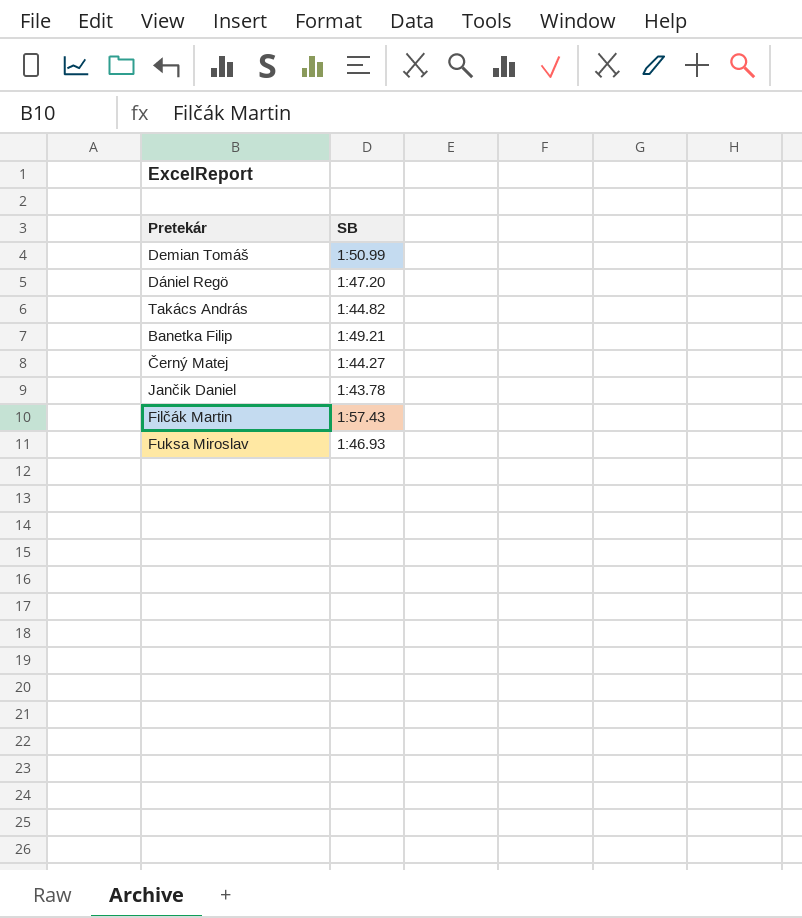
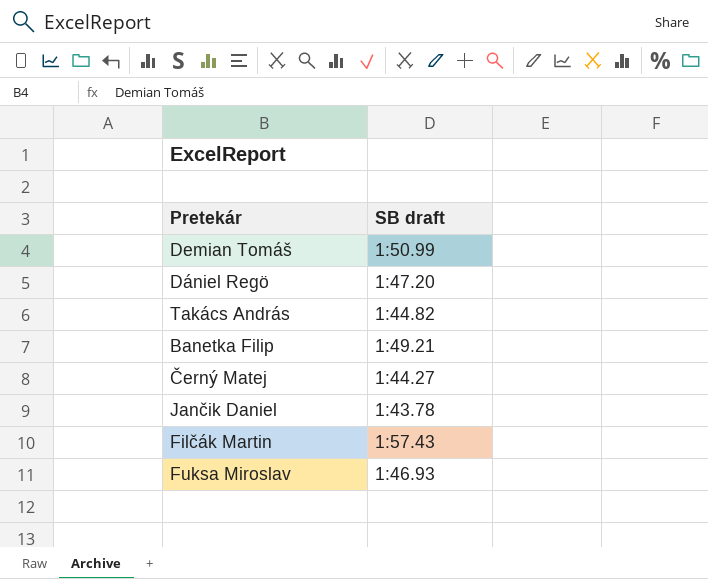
column name: SB -> SB draft

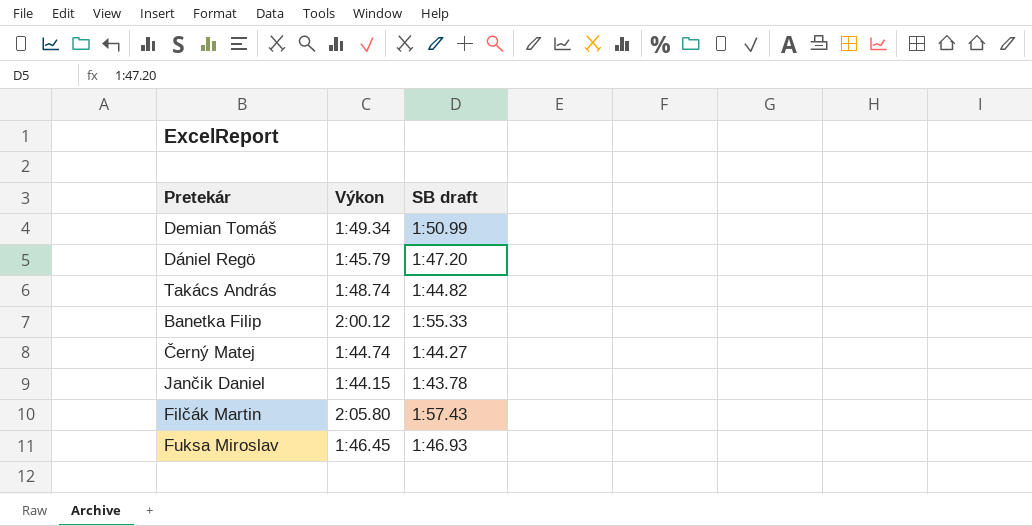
column Výkon | position: none -> 2
Banetka Filip | SB draft: 1:49.21 -> 1:55.33

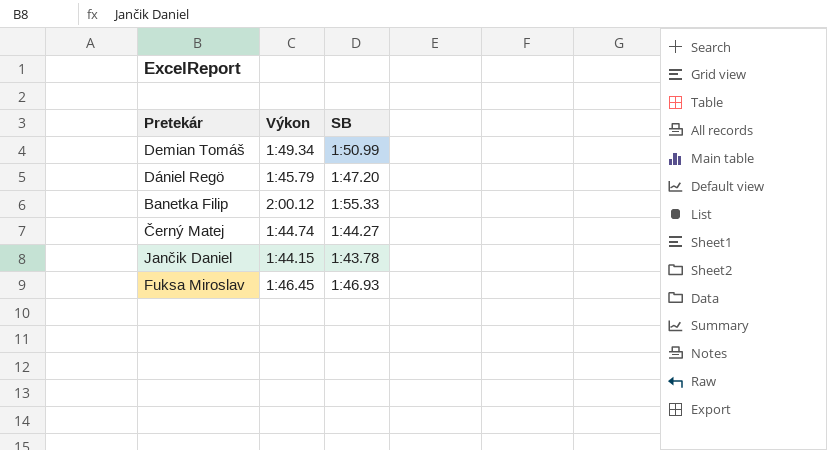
column name: SB draft -> SB
row Takács András: 1:48.74 | 1:44.82 -> none
row Filčák Martin: 2:05.80 | 1:57.43 -> none

